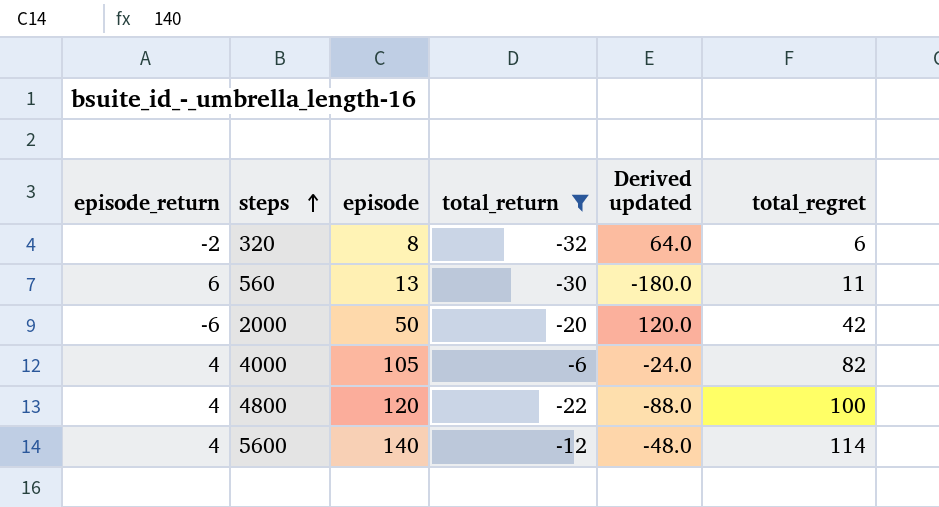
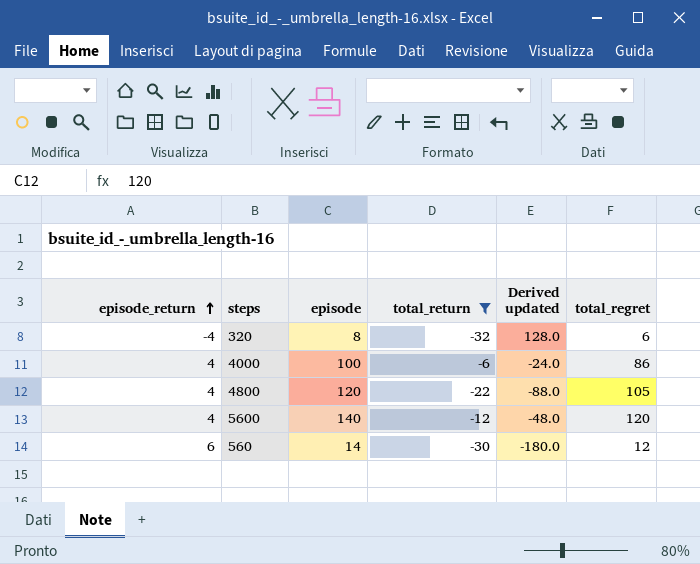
row order: steps ascending -> episode_return ascending
row 2000: -6 | 50 | -20 | 120.0 | 42 -> none
320 | episode_return: -2 -> -4
320 | Derived updated: 64.0 -> 128.0
4000 | episode: 105 -> 100
4000 | total_regret: 82 -> 86
4800 | total_regret: 100 -> 105
5600 | total_regret: 114 -> 120
560 | episode: 13 -> 14
560 | total_regret: 11 -> 12

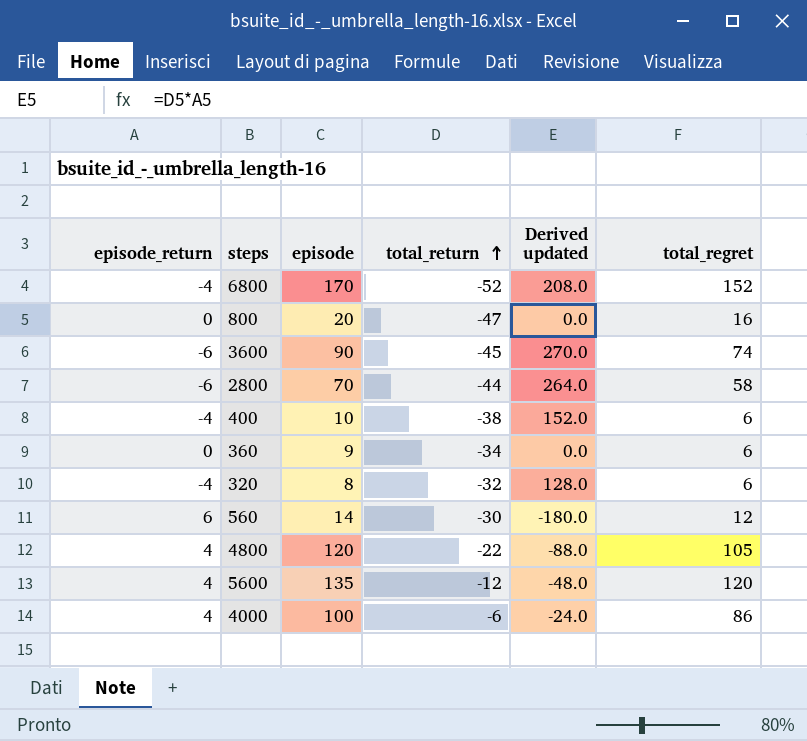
filter: total_return >= -32 -> none
row order: episode_return ascending -> total_return ascending
5600 | episode: 140 -> 135

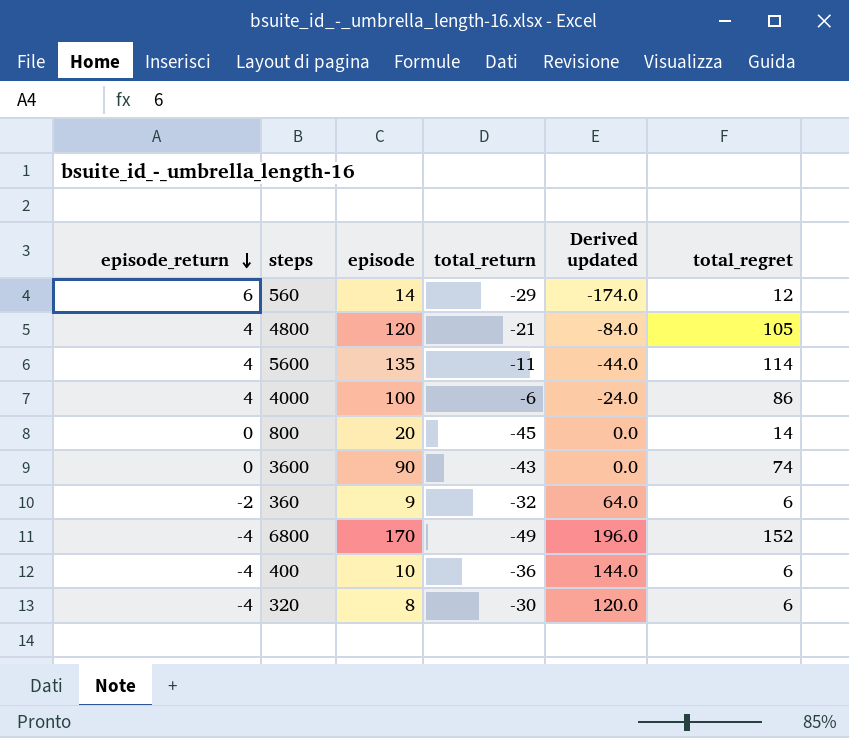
row order: total_return ascending -> episode_return descending
row 2800: -6 | 70 | -44 | 264.0 | 58 -> none
560 | total_return: -30 -> -29
560 | Derived updated: -180.0 -> -174.0
4800 | total_return: -22 -> -21
4800 | Derived updated: -88.0 -> -84.0
5600 | total_return: -12 -> -11
5600 | Derived updated: -48.0 -> -44.0
5600 | total_regret: 120 -> 114
800 | total_return: -47 -> -45
800 | total_regret: 16 -> 14
3600 | episode_return: -6 -> 0
3600 | total_return: -45 -> -43
3600 | Derived updated: 270.0 -> 0.0
360 | episode_return: 0 -> -2
360 | total_return: -34 -> -32
360 | Derived updated: 0.0 -> 64.0
6800 | total_return: -52 -> -49
6800 | Derived updated: 208.0 -> 196.0
400 | total_return: -38 -> -36
400 | Derived updated: 152.0 -> 144.0
320 | total_return: -32 -> -30
320 | Derived updated: 128.0 -> 120.0

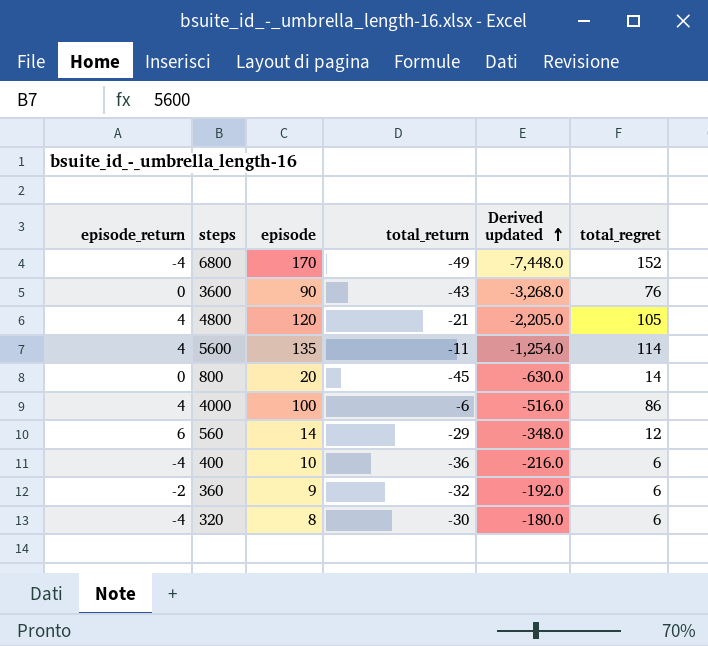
row order: episode_return descending -> Derived updated ascending
column Derived updated | formula: [episode_return] * [total_return] -> [total_return] * [total_regret]
3600 | total_regret: 74 -> 76

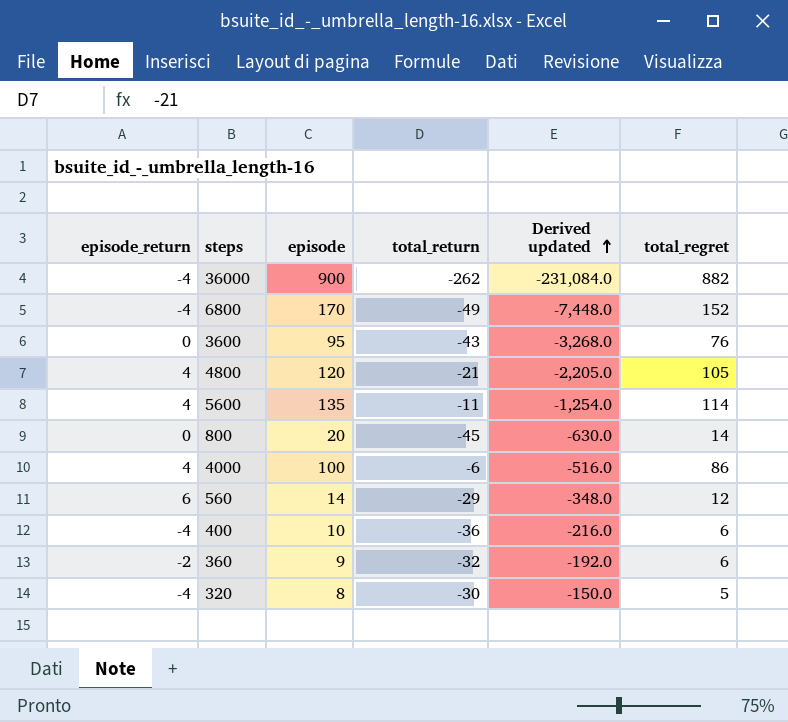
row 36000: none -> -4 | 900 | -262 | -231,084.0 | 882
3600 | episode: 90 -> 95
320 | Derived updated: -180.0 -> -150.0
320 | total_regret: 6 -> 5

